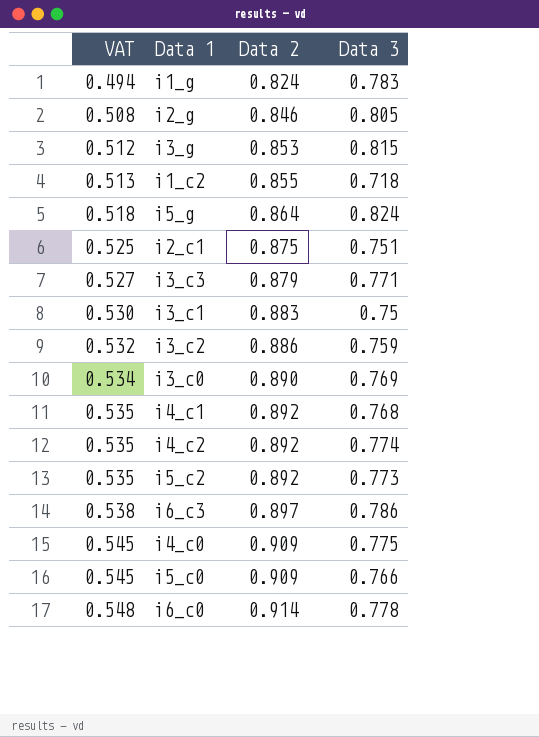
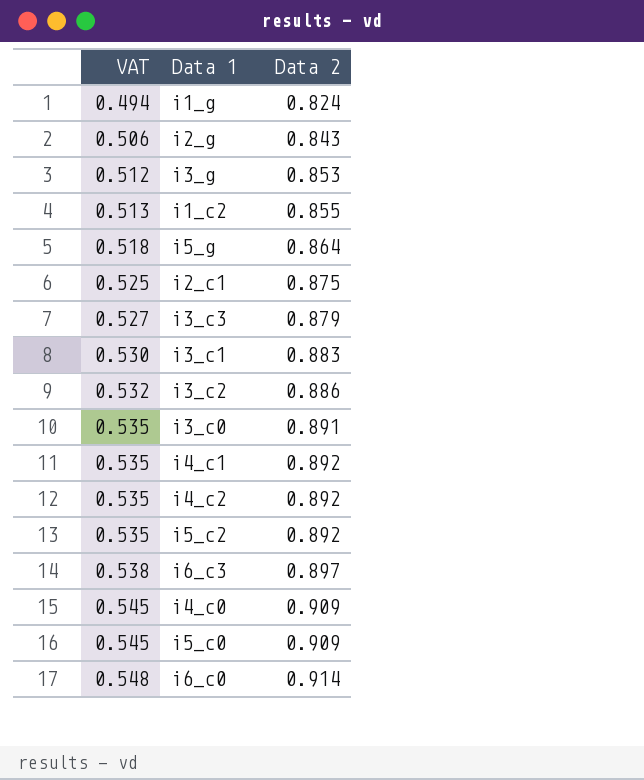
column Data 3 | position: 4 -> none
i2_g | VAT: 0.508 -> 0.506
i2_g | Data 2: 0.846 -> 0.843
i3_c0 | VAT: 0.534 -> 0.535
i3_c0 | Data 2: 0.890 -> 0.891

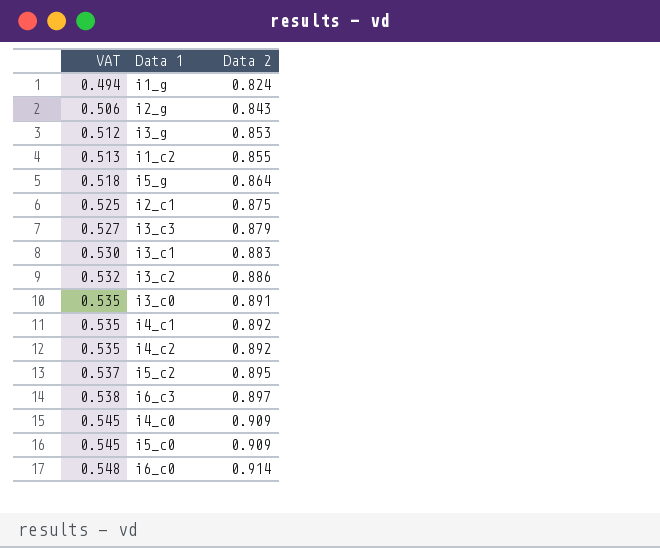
i5_c2 | VAT: 0.535 -> 0.537
i5_c2 | Data 2: 0.892 -> 0.895

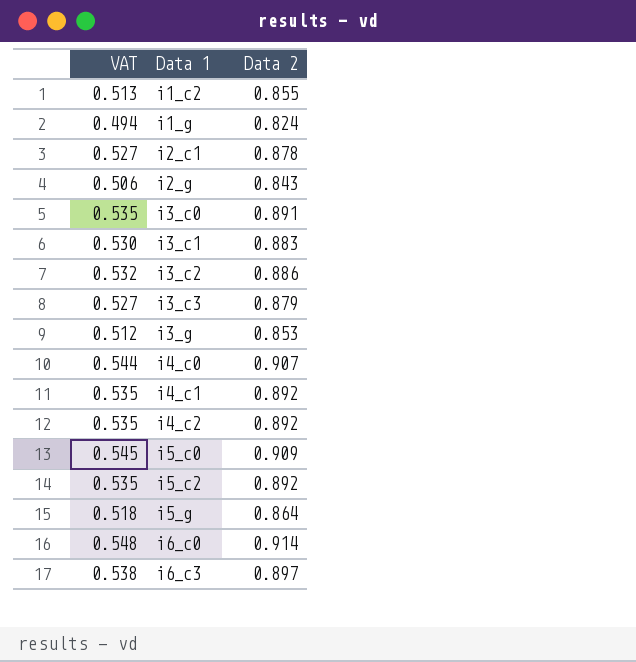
row order: VAT ascending -> Data 1 ascending
i2_c1 | VAT: 0.525 -> 0.527
i2_c1 | Data 2: 0.875 -> 0.878
i4_c0 | VAT: 0.545 -> 0.544
i4_c0 | Data 2: 0.909 -> 0.907
i5_c2 | VAT: 0.537 -> 0.535
i5_c2 | Data 2: 0.895 -> 0.892

